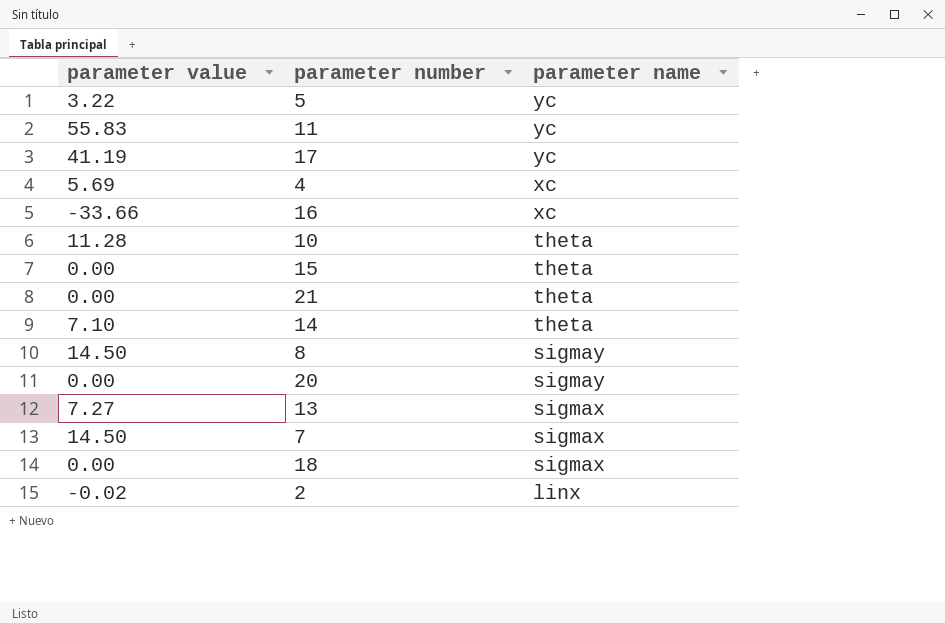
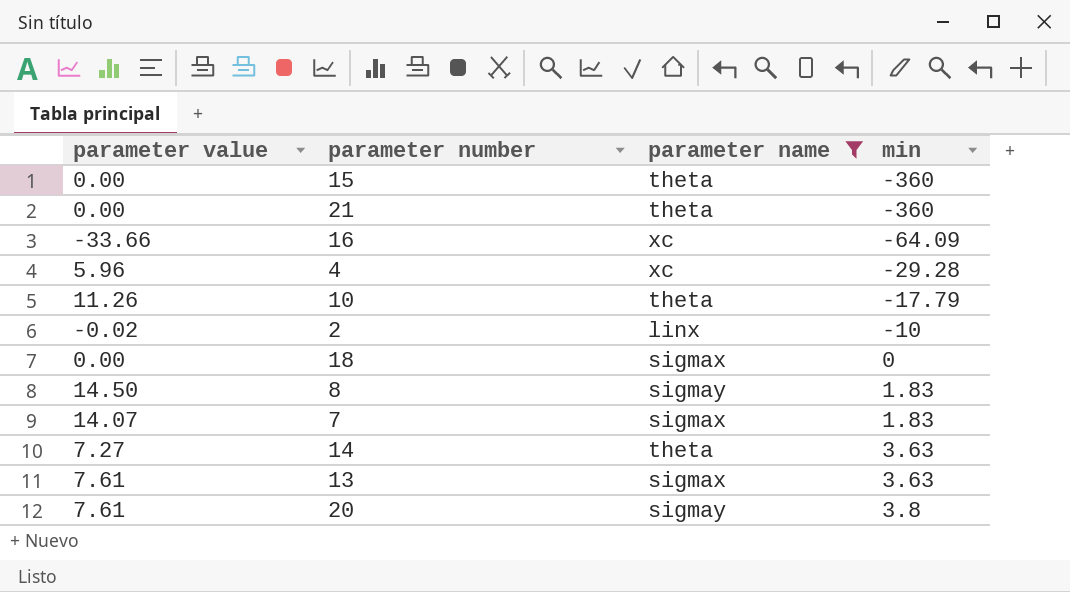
filter: none -> parameter name != yc
row order: parameter name descending -> min ascending
column min | position: none -> 4
4 | parameter value: 5.69 -> 5.96
10 | parameter value: 11.28 -> 11.26
7 | parameter value: 14.50 -> 14.07
14 | parameter value: 7.10 -> 7.27
13 | parameter value: 7.27 -> 7.61
20 | parameter value: 0.00 -> 7.61

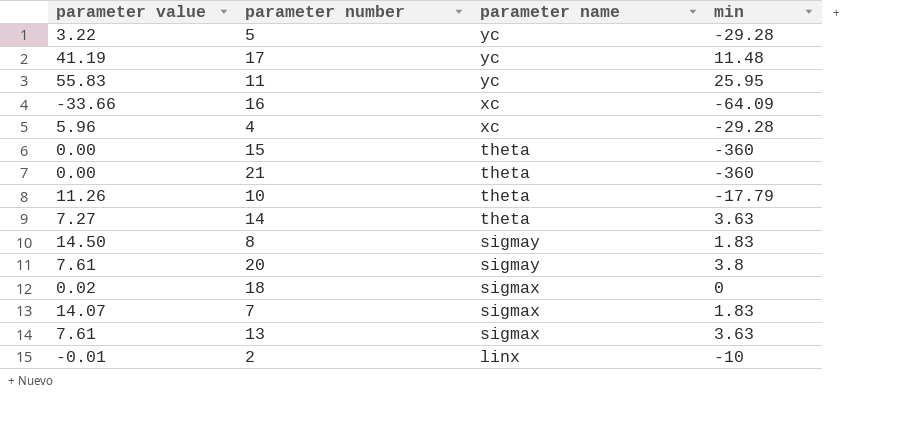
filter: parameter name != yc -> none
row order: min ascending -> parameter name descending
18 | parameter value: 0.00 -> 0.02
2 | parameter value: -0.02 -> -0.01

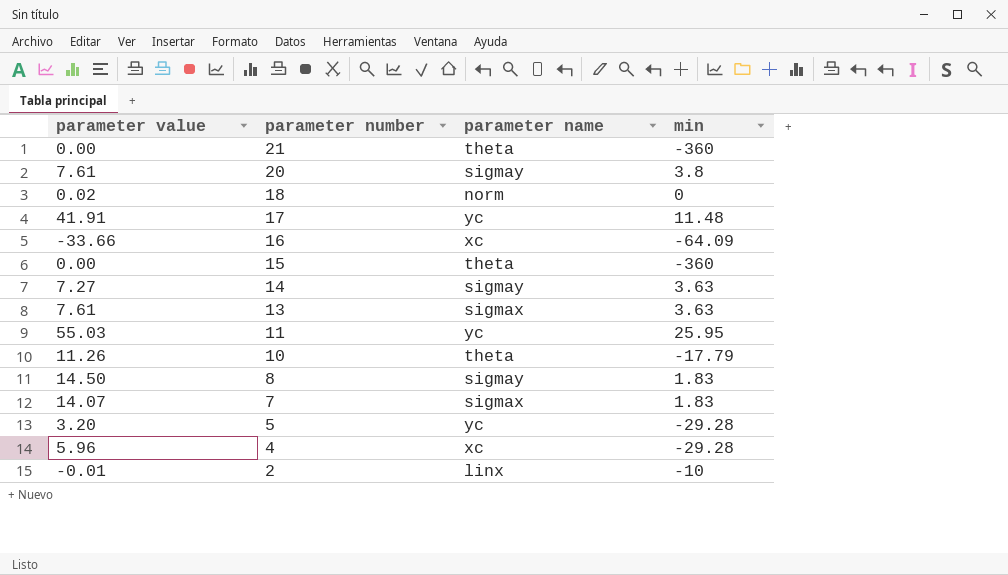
row order: parameter name descending -> parameter number descending
18 | parameter name: sigmax -> norm
17 | parameter value: 41.19 -> 41.91
14 | parameter name: theta -> sigmay
11 | parameter value: 55.83 -> 55.03
5 | parameter value: 3.22 -> 3.20

